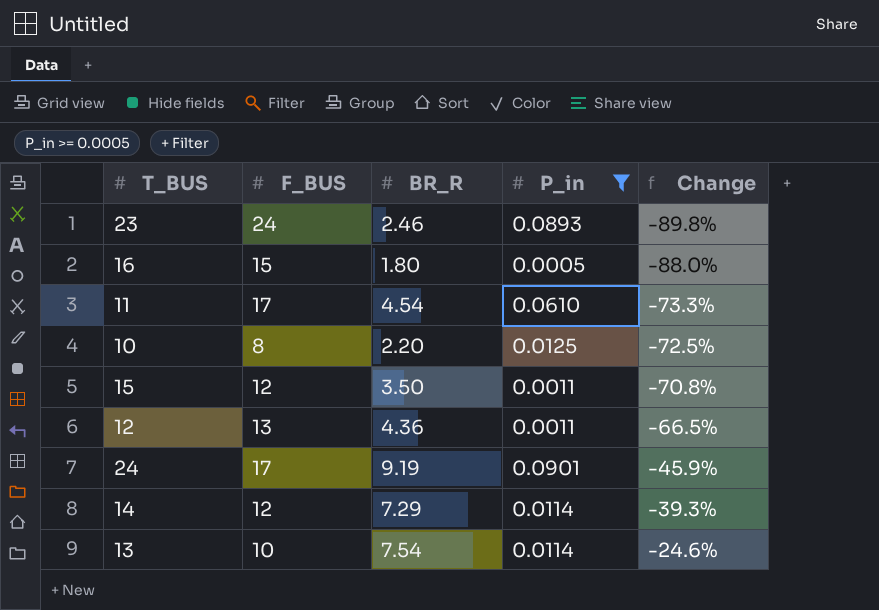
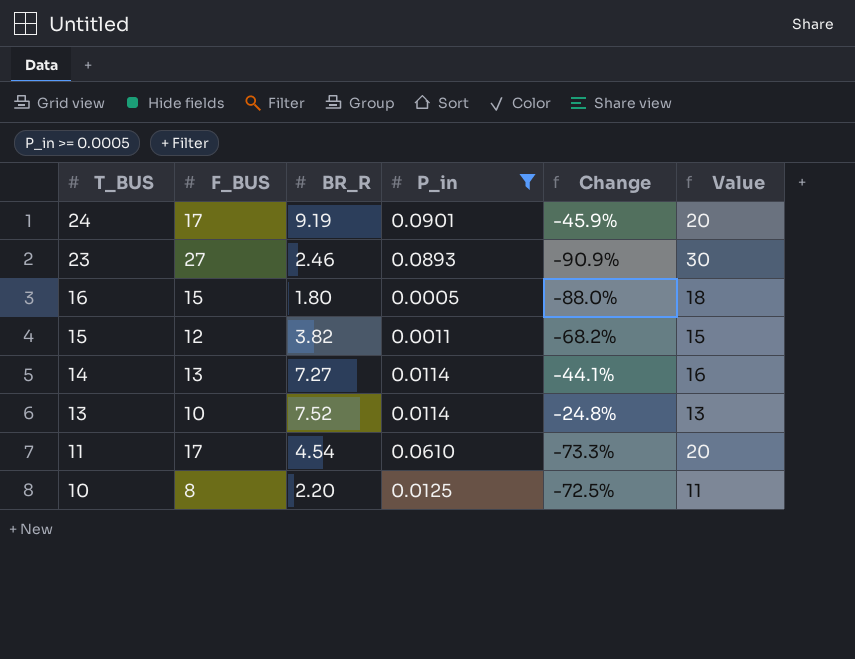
row order: Change ascending -> T_BUS descending
column Value | formula: none -> [F_BUS] + 3
row 12: 13 | 4.36 | 0.0011 | -66.5% -> none
23 | F_BUS: 24 -> 27
23 | Change: -89.8% -> -90.9%
15 | BR_R: 3.50 -> 3.82
15 | Change: -70.8% -> -68.2%
14 | F_BUS: 12 -> 13
14 | BR_R: 7.29 -> 7.27
14 | Change: -39.3% -> -44.1%
13 | BR_R: 7.54 -> 7.52
13 | Change: -24.6% -> -24.8%

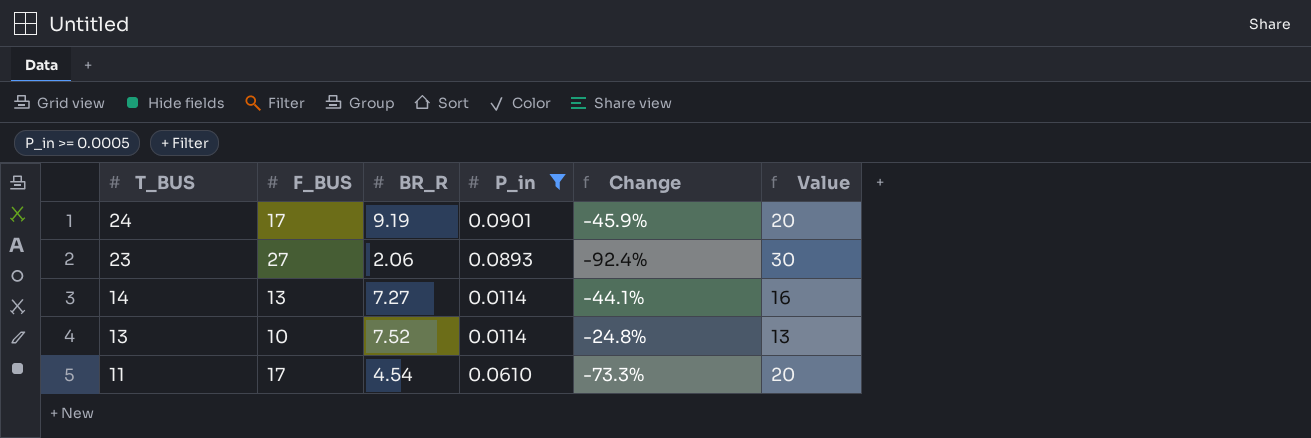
row 16: 15 | 1.80 | 0.0005 | -88.0% | 18 -> none
row 15: 12 | 3.82 | 0.0011 | -68.2% | 15 -> none
row 10: 8 | 2.20 | 0.0125 | -72.5% | 11 -> none
23 | BR_R: 2.46 -> 2.06
23 | Change: -90.9% -> -92.4%

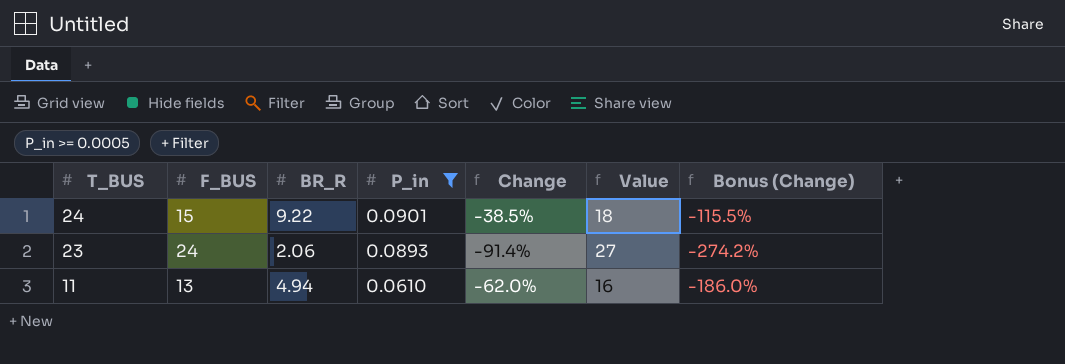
column Bonus (Change) | formula: none -> [Change] * 3
row 14: 13 | 7.27 | 0.0114 | -44.1% | 16 -> none
row 13: 10 | 7.52 | 0.0114 | -24.8% | 13 -> none
24 | F_BUS: 17 -> 15
24 | BR_R: 9.19 -> 9.22
24 | Change: -45.9% -> -38.5%
24 | Value: 20 -> 18
23 | F_BUS: 27 -> 24
23 | Change: -92.4% -> -91.4%
23 | Value: 30 -> 27
11 | F_BUS: 17 -> 13
11 | BR_R: 4.54 -> 4.94
11 | Change: -73.3% -> -62.0%
11 | Value: 20 -> 16

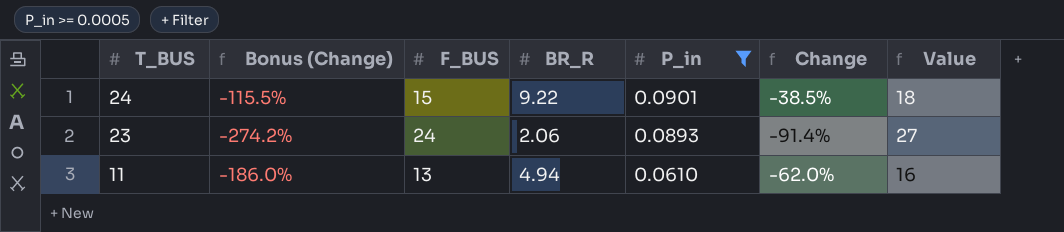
column Bonus (Change) | position: 7 -> 2

